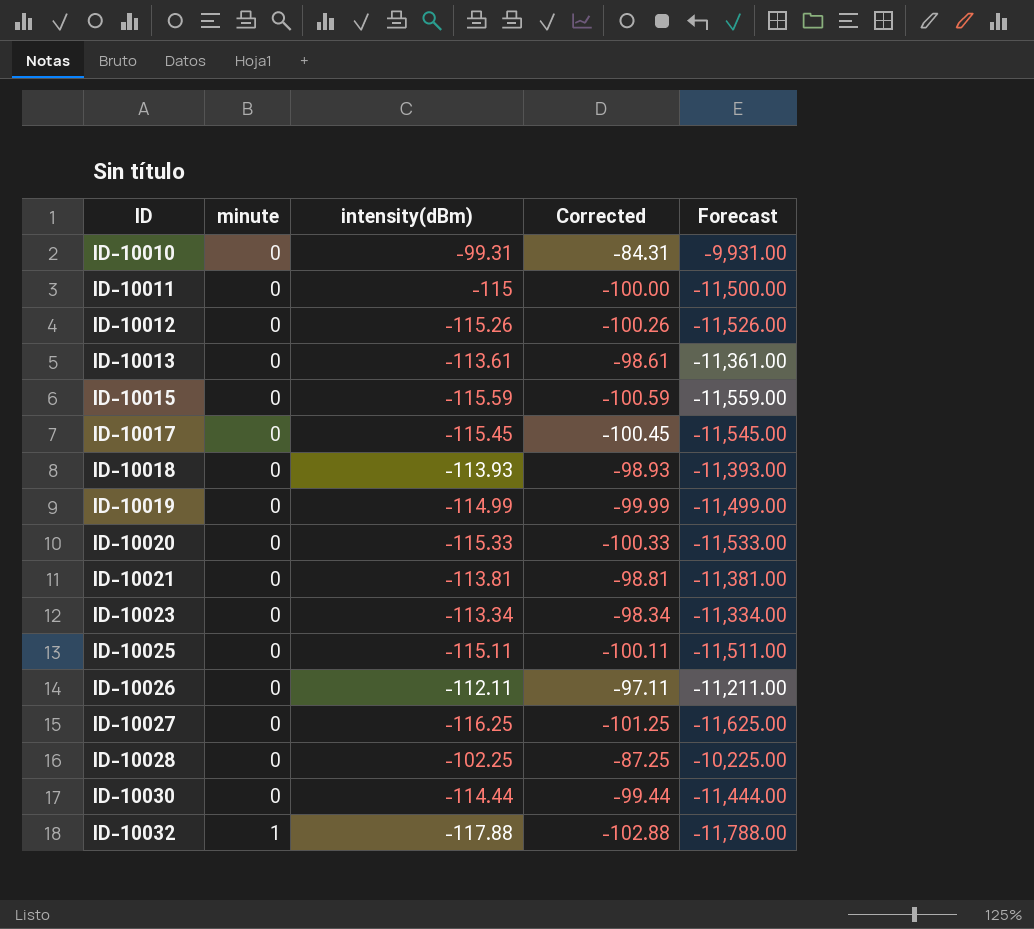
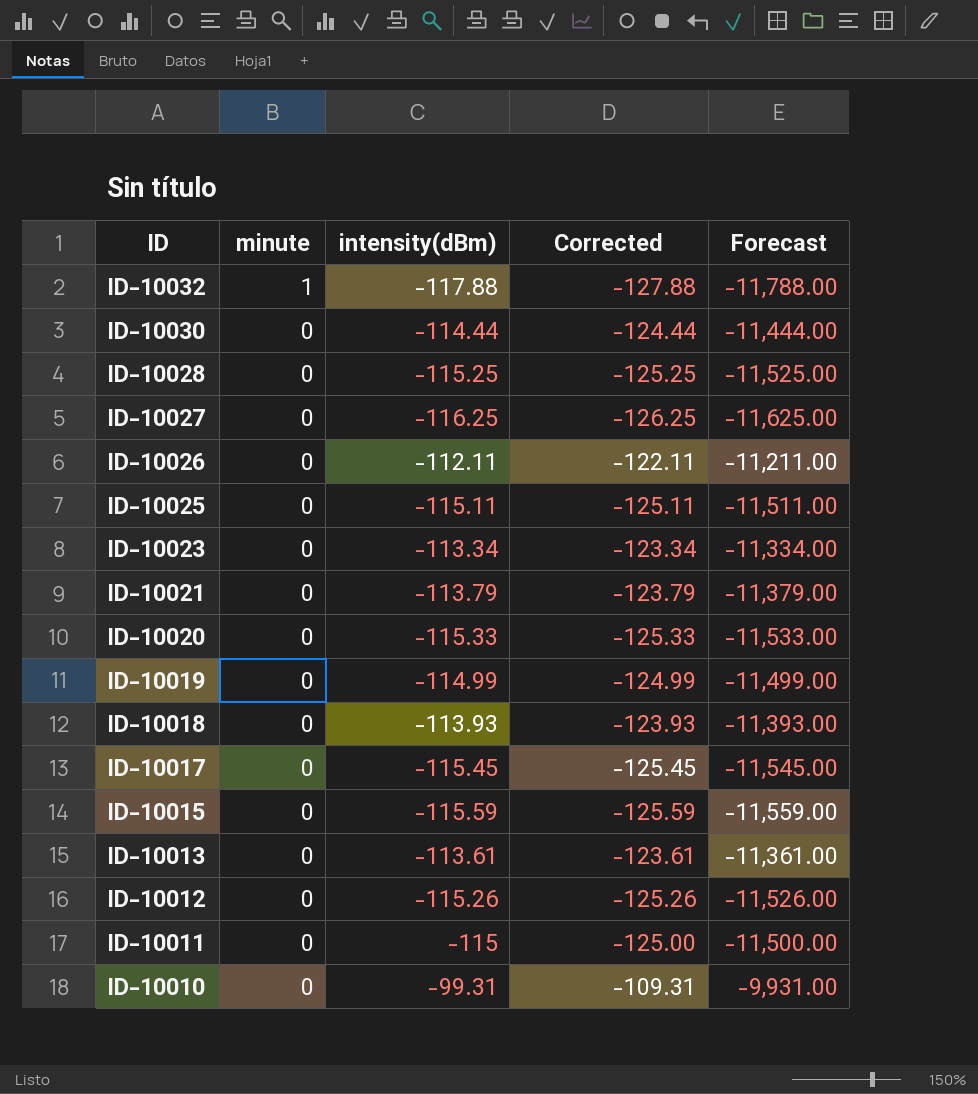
row order: ID ascending -> ID descending
column Corrected | formula: [intensity(dBm)] + 15 -> [intensity(dBm)] - 10
ID-10028 | intensity(dBm): -102.25 -> -115.25
ID-10028 | Forecast: -10,225.00 -> -11,525.00
ID-10021 | intensity(dBm): -113.81 -> -113.79
ID-10021 | Forecast: -11,381.00 -> -11,379.00

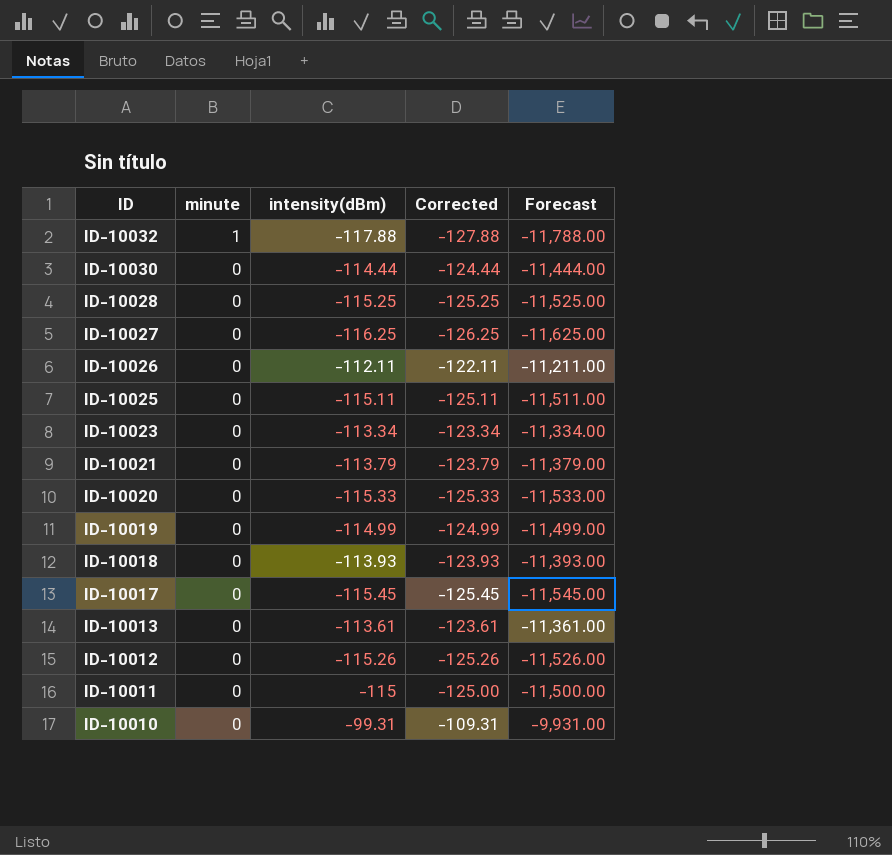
row ID-10015: 0 | -115.59 | -125.59 | -11,559.00 -> none

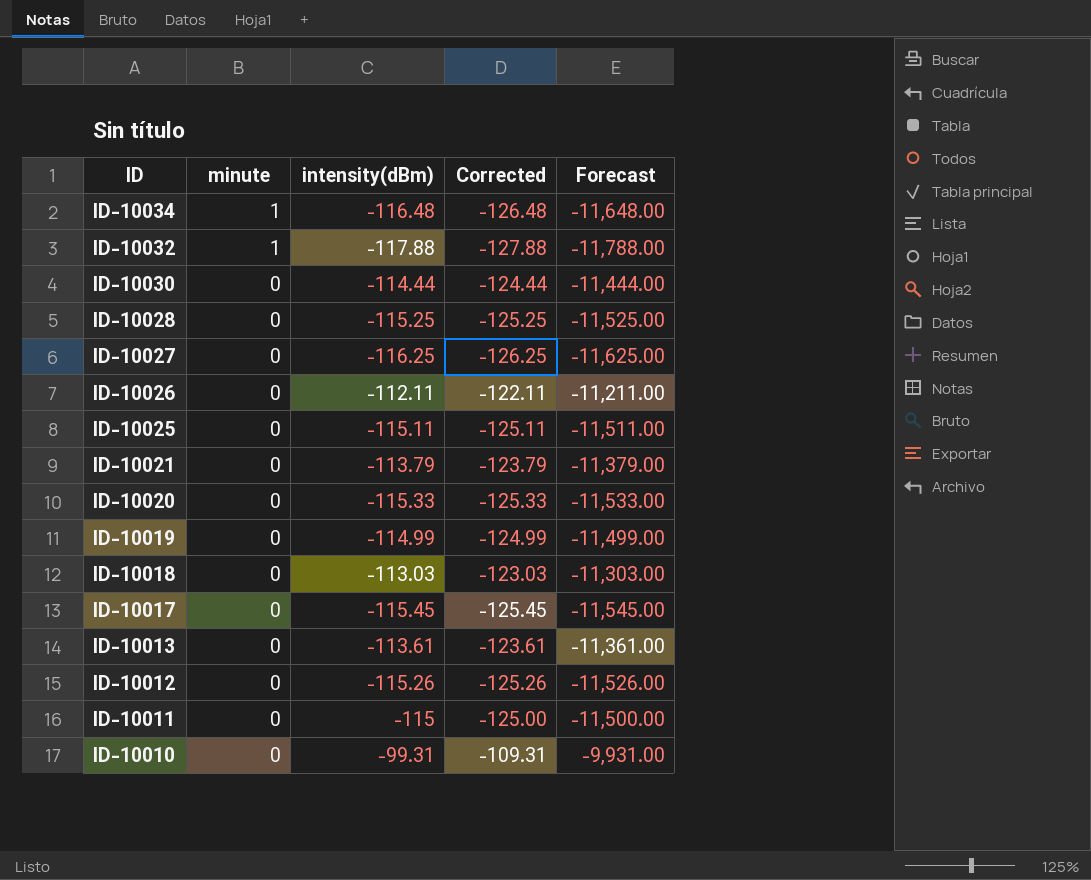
row ID-10023: 0 | -113.34 | -123.34 | -11,334.00 -> none
row ID-10034: none -> 1 | -116.48 | -126.48 | -11,648.00
ID-10018 | intensity(dBm): -113.93 -> -113.03
ID-10018 | Corrected: -123.93 -> -123.03
ID-10018 | Forecast: -11,393.00 -> -11,303.00

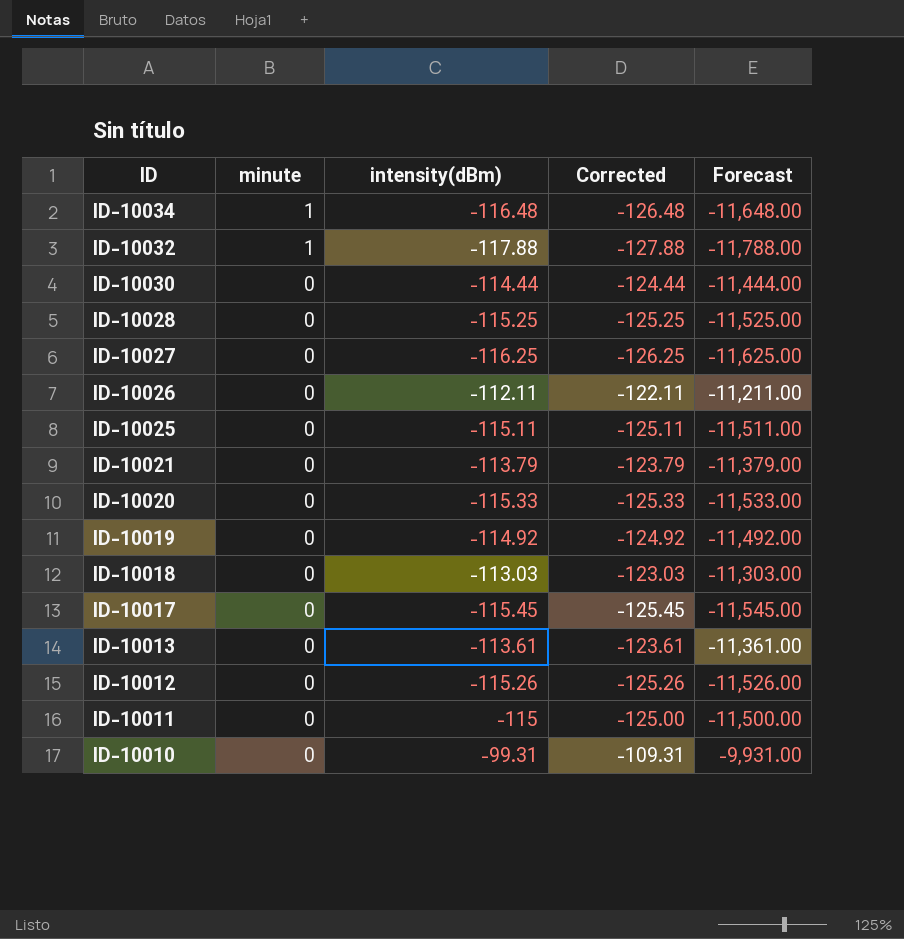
ID-10019 | intensity(dBm): -114.99 -> -114.92
ID-10019 | Corrected: -124.99 -> -124.92
ID-10019 | Forecast: -11,499.00 -> -11,492.00

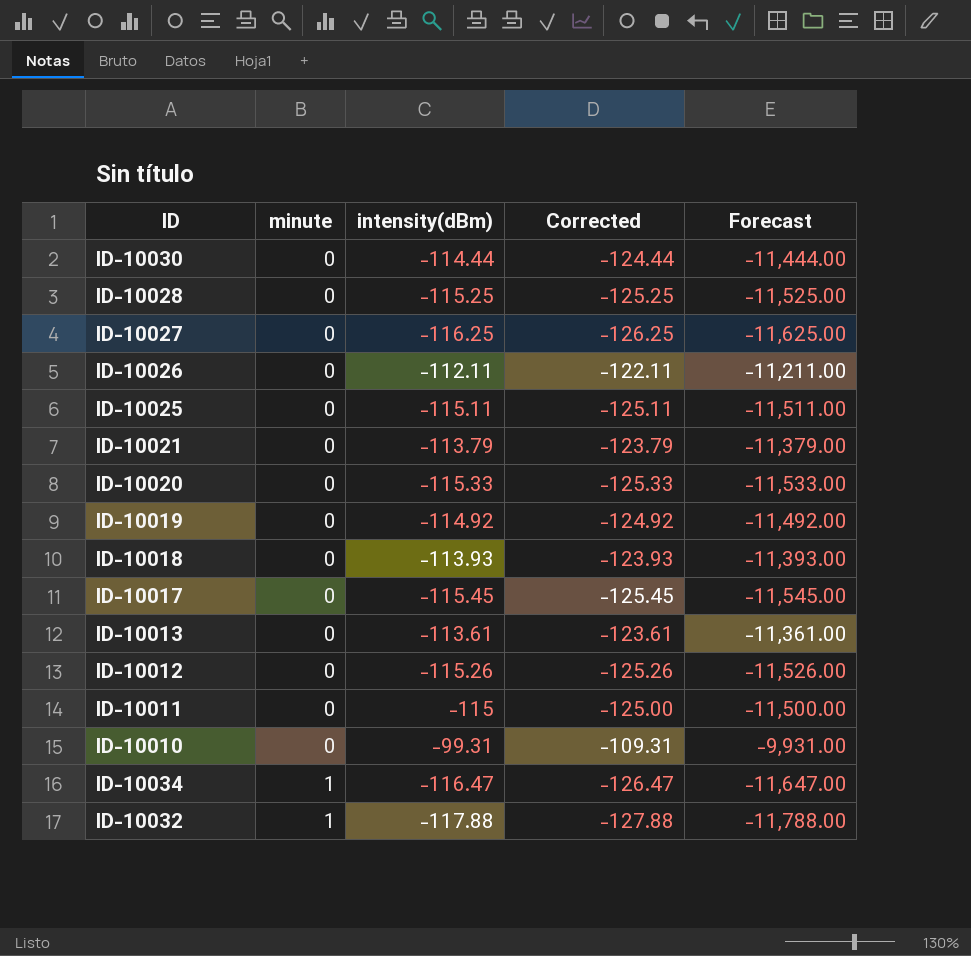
row order: ID descending -> minute ascending
ID-10018 | intensity(dBm): -113.03 -> -113.93
ID-10018 | Corrected: -123.03 -> -123.93
ID-10018 | Forecast: -11,303.00 -> -11,393.00
ID-10034 | intensity(dBm): -116.48 -> -116.47
ID-10034 | Corrected: -126.48 -> -126.47
ID-10034 | Forecast: -11,648.00 -> -11,647.00

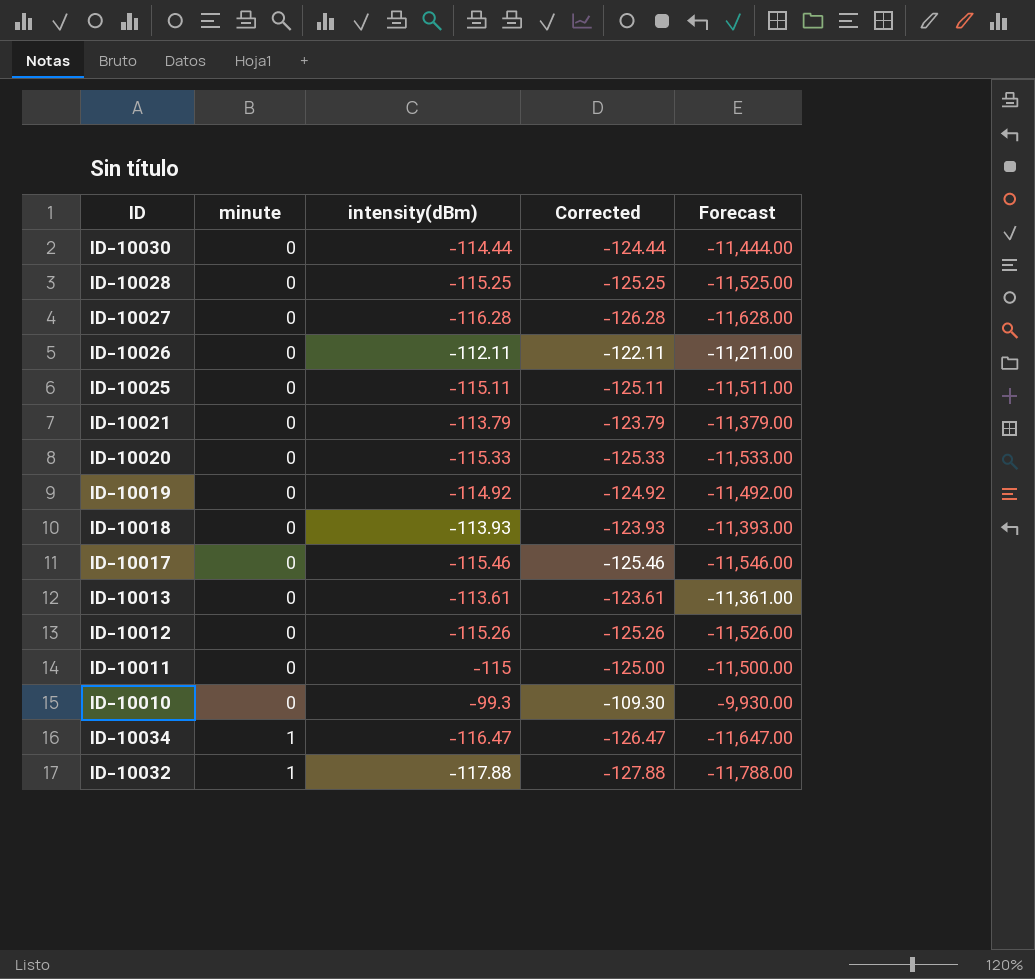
ID-10027 | intensity(dBm): -116.25 -> -116.28
ID-10027 | Corrected: -126.25 -> -126.28
ID-10027 | Forecast: -11,625.00 -> -11,628.00
ID-10017 | intensity(dBm): -115.45 -> -115.46
ID-10017 | Corrected: -125.45 -> -125.46
ID-10017 | Forecast: -11,545.00 -> -11,546.00
ID-10010 | intensity(dBm): -99.31 -> -99.3
ID-10010 | Corrected: -109.31 -> -109.30
ID-10010 | Forecast: -9,931.00 -> -9,930.00

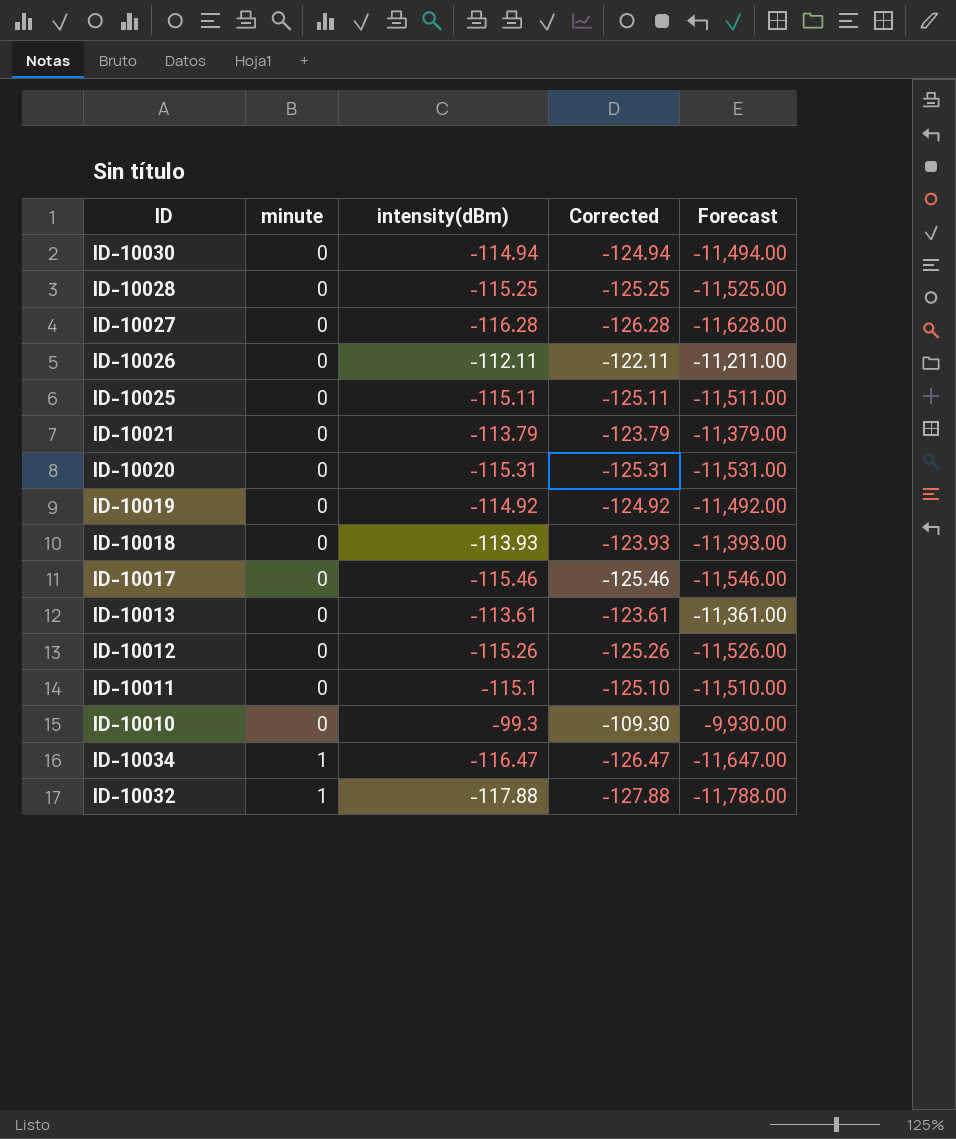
ID-10030 | intensity(dBm): -114.44 -> -114.94
ID-10030 | Corrected: -124.44 -> -124.94
ID-10030 | Forecast: -11,444.00 -> -11,494.00
ID-10020 | intensity(dBm): -115.33 -> -115.31
ID-10020 | Corrected: -125.33 -> -125.31
ID-10020 | Forecast: -11,533.00 -> -11,531.00
ID-10011 | intensity(dBm): -115 -> -115.1
ID-10011 | Corrected: -125.00 -> -125.10
ID-10011 | Forecast: -11,500.00 -> -11,510.00

